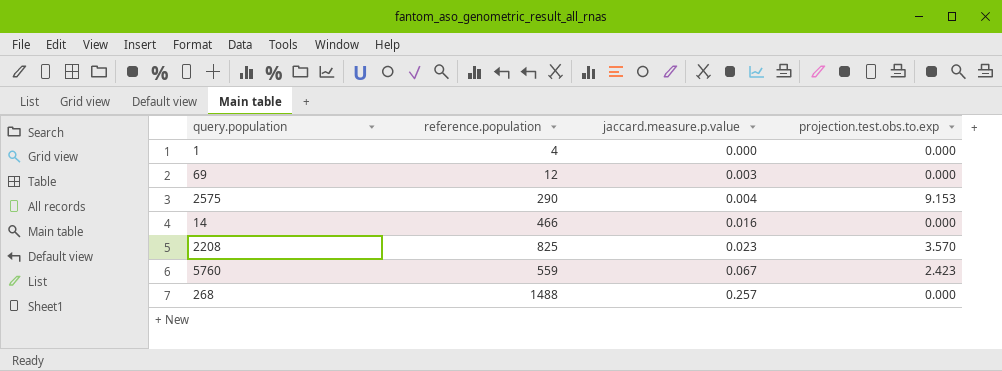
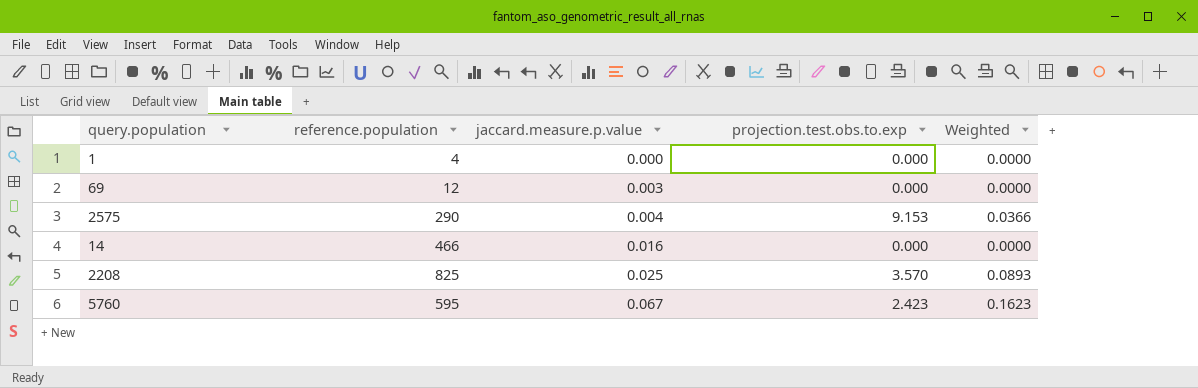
column Weighted | formula: none -> [jaccard.measure.p.value] * [projection.test.obs.to.exp]
row 268: 1488 | 0.257 | 0.000 -> none
2208 | jaccard.measure.p.value: 0.023 -> 0.025
5760 | reference.population: 559 -> 595

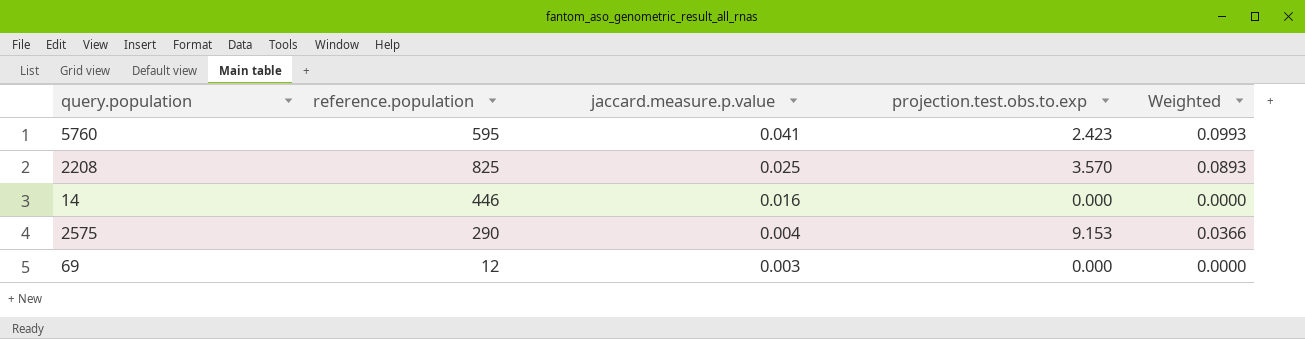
row order: jaccard.measure.p.value ascending -> jaccard.measure.p.value descending
row 1: 4 | 0.000 | 0.000 | 0.0000 -> none
5760 | jaccard.measure.p.value: 0.067 -> 0.041
5760 | Weighted: 0.1623 -> 0.0993
14 | reference.population: 466 -> 446

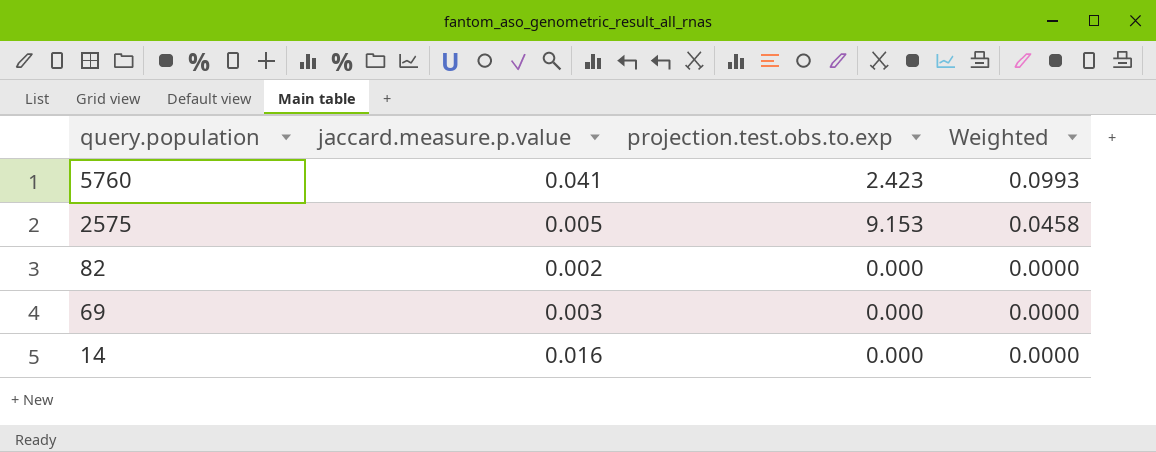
row order: jaccard.measure.p.value descending -> query.population descending
column reference.population | position: 2 -> none
row 2208: 825 | 0.025 | 3.570 | 0.0893 -> none
2575 | jaccard.measure.p.value: 0.004 -> 0.005
2575 | Weighted: 0.0366 -> 0.0458
row 82: none -> 0.002 | 0.000 | 0.0000

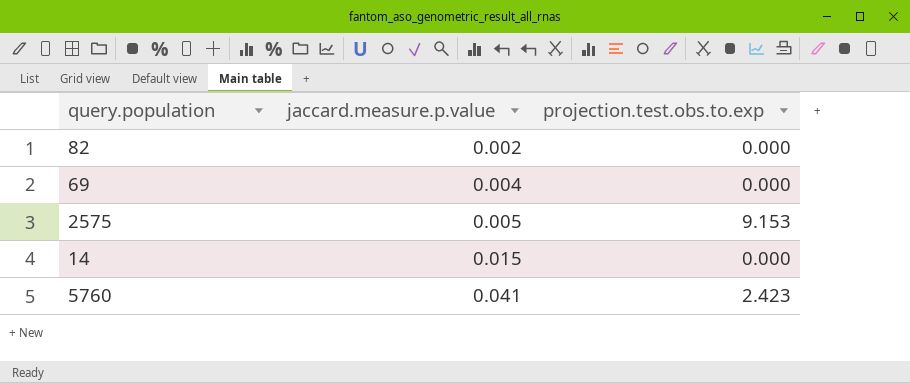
row order: query.population descending -> jaccard.measure.p.value ascending
column Weighted | formula: [jaccard.measure.p.value] * [projection.test.obs.to.exp] -> none
69 | jaccard.measure.p.value: 0.003 -> 0.004
14 | jaccard.measure.p.value: 0.016 -> 0.015

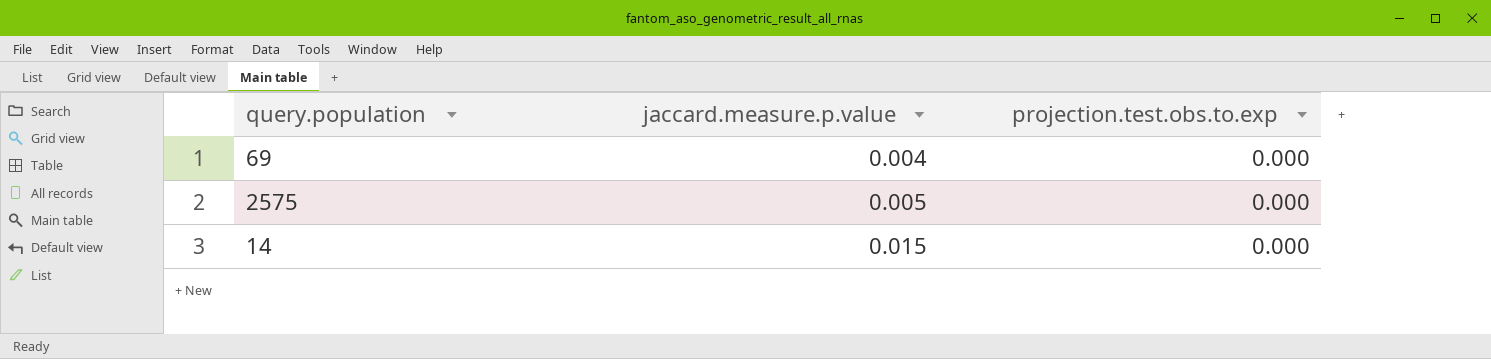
row 82: 0.002 | 0.000 -> none
row 5760: 0.041 | 2.423 -> none
2575 | projection.test.obs.to.exp: 9.153 -> 0.000

